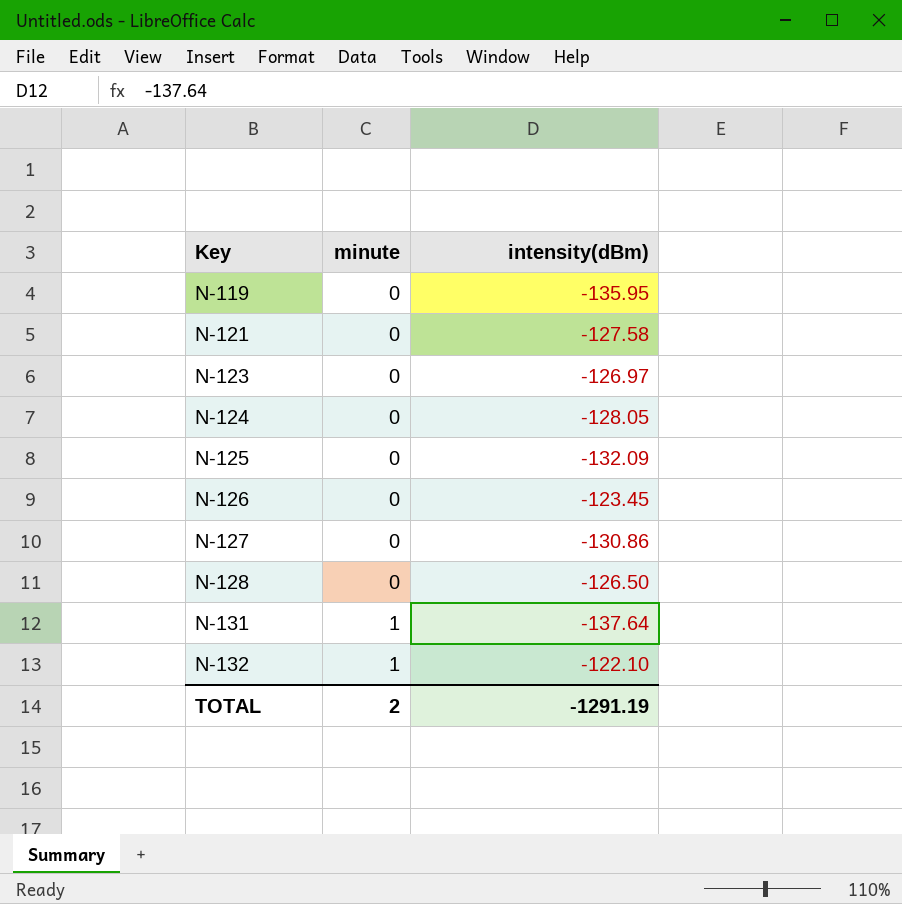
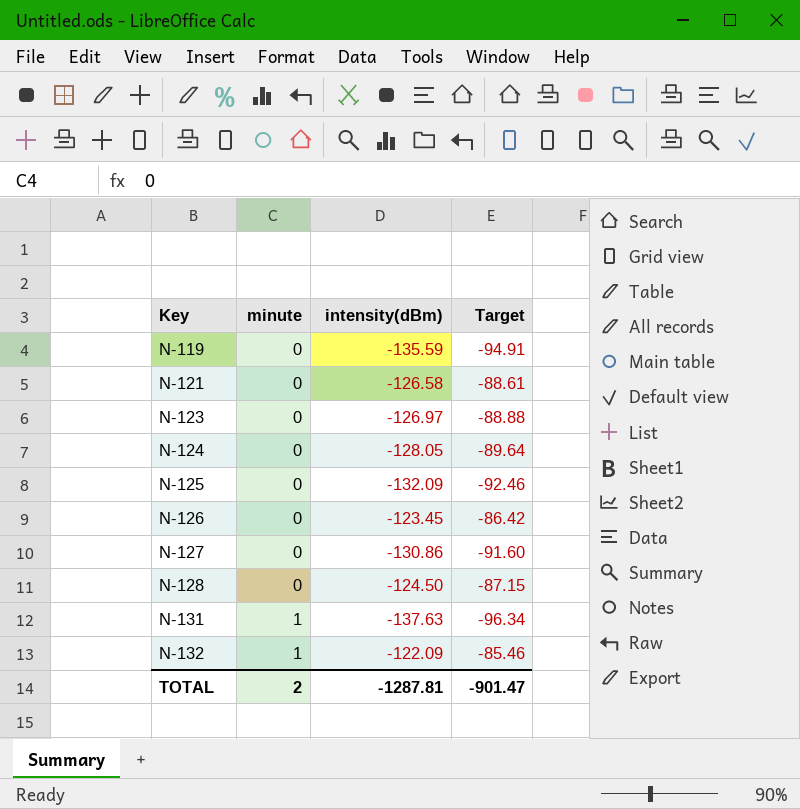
column Target | formula: none -> [intensity(dBm)] * 0.7
N-119 | intensity(dBm): -135.95 -> -135.59
N-121 | intensity(dBm): -127.58 -> -126.58
N-128 | intensity(dBm): -126.50 -> -124.50
N-131 | intensity(dBm): -137.64 -> -137.63
N-132 | intensity(dBm): -122.10 -> -122.09
TOTAL | intensity(dBm): -1291.19 -> -1287.81

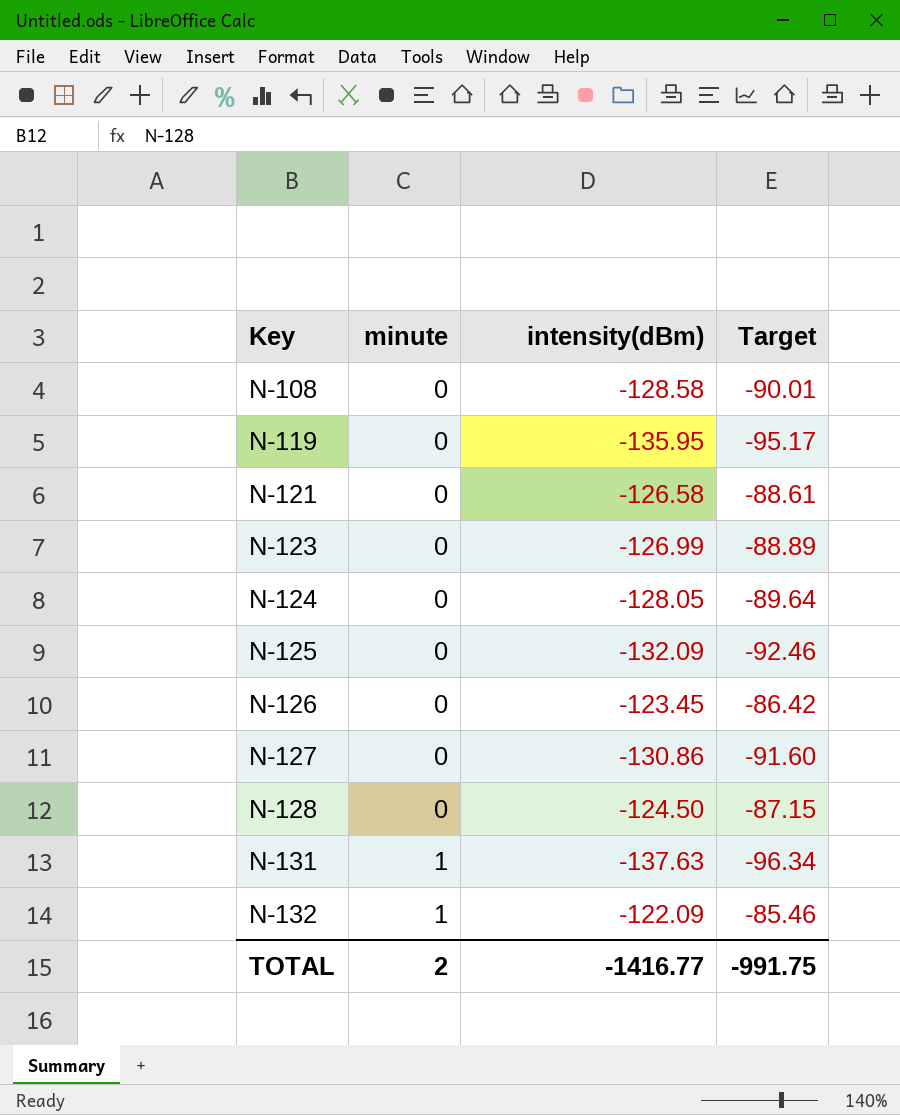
row N-108: none -> 0 | -128.58 | -90.01
N-119 | intensity(dBm): -135.59 -> -135.95
N-119 | Target: -94.91 -> -95.17
N-123 | intensity(dBm): -126.97 -> -126.99
N-123 | Target: -88.88 -> -88.89
TOTAL | intensity(dBm): -1287.81 -> -1416.77
TOTAL | Target: -901.47 -> -991.75

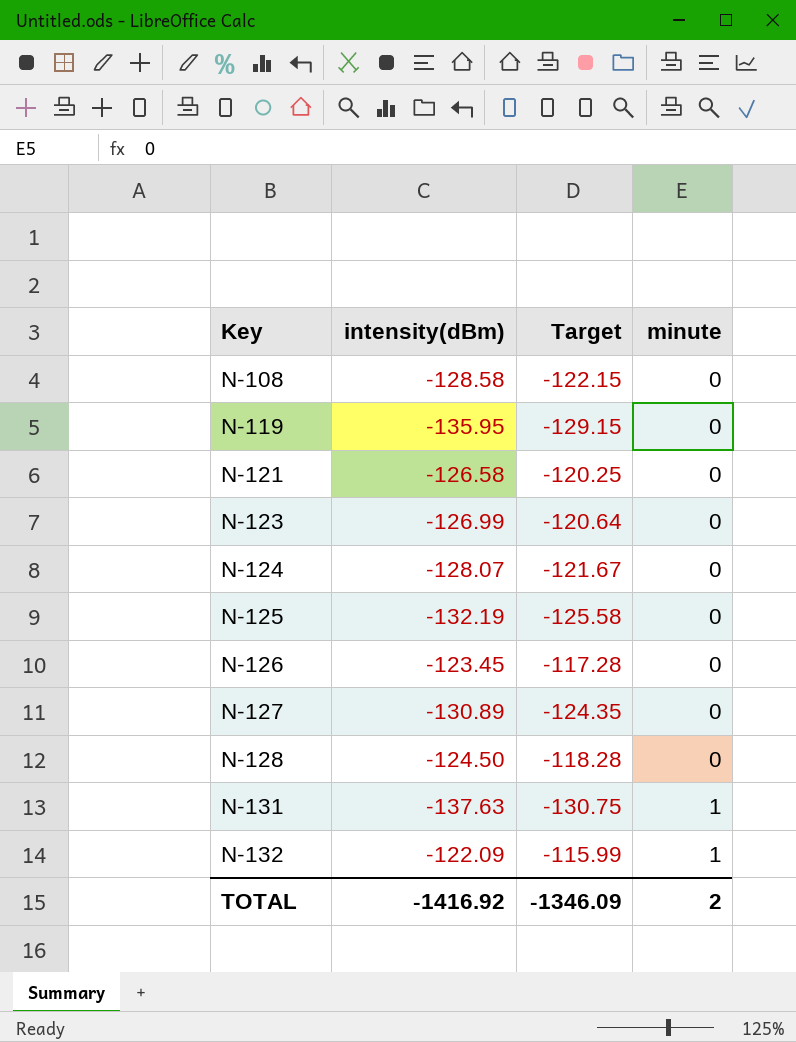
column Target | formula: [intensity(dBm)] * 0.7 -> [intensity(dBm)] * 0.95
column minute | position: 2 -> 4
N-124 | intensity(dBm): -128.05 -> -128.07
N-125 | intensity(dBm): -132.09 -> -132.19
N-127 | intensity(dBm): -130.86 -> -130.89
TOTAL | intensity(dBm): -1416.77 -> -1416.92
TOTAL | Target: -991.75 -> -1346.09

